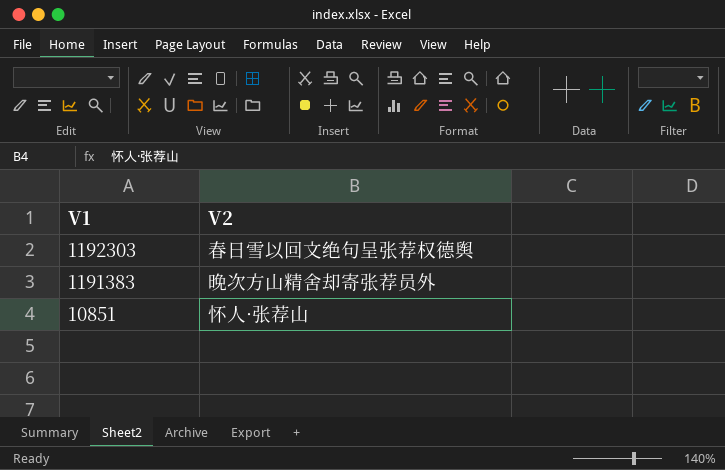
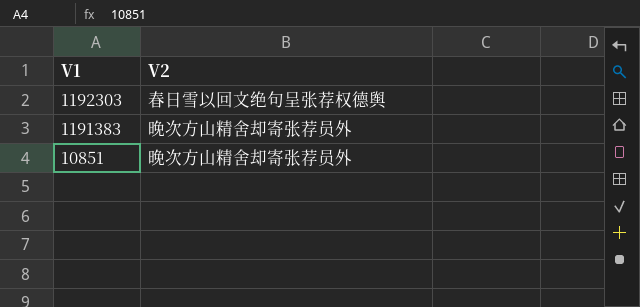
10851 | V2: 怀人·张荐山 -> 晚次方山精舍却寄张荐员外

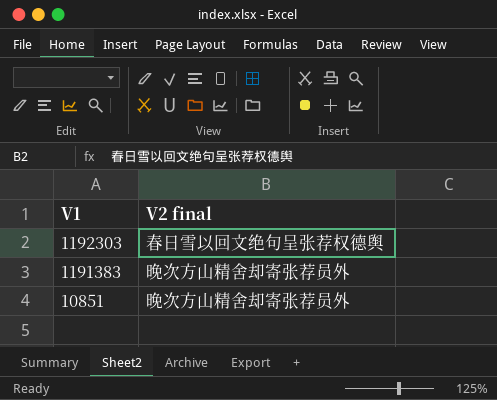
column name: V2 -> V2 final

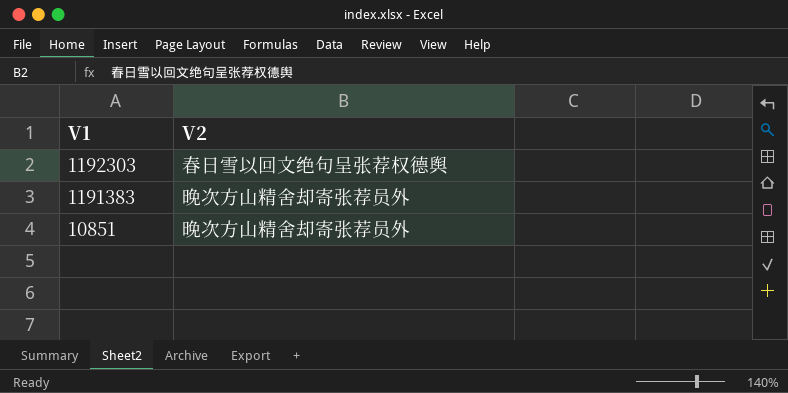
column name: V2 final -> V2

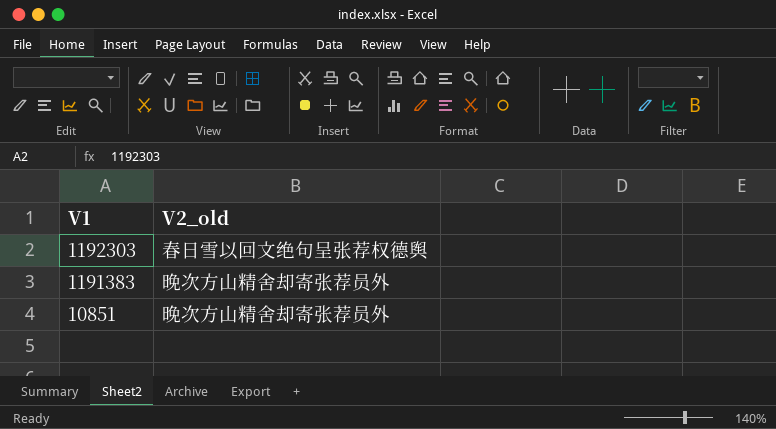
column name: V2 -> V2_old

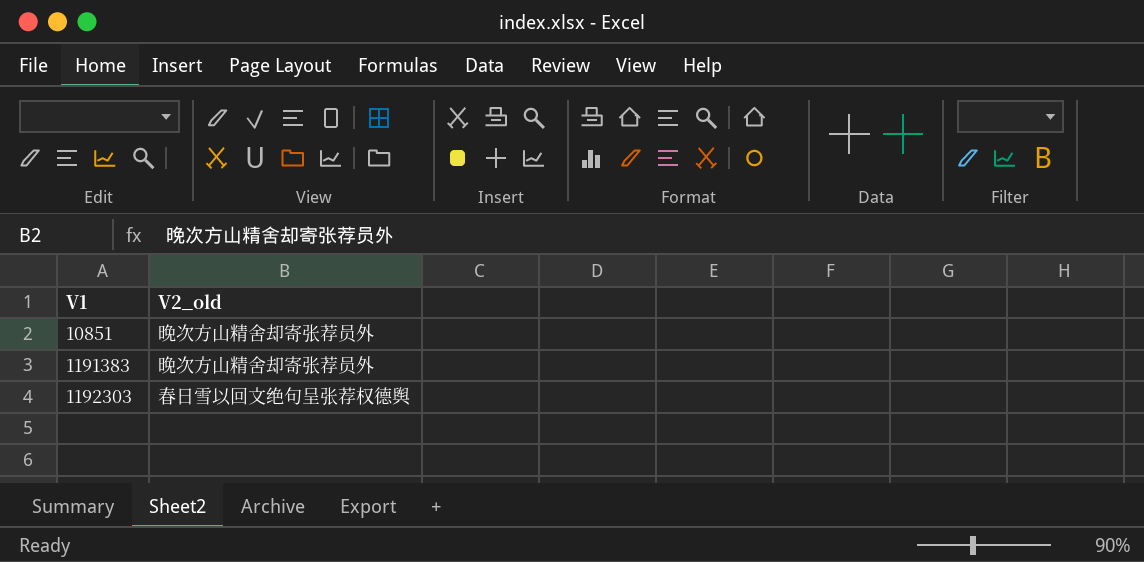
row order: V1 descending -> V1 ascending

